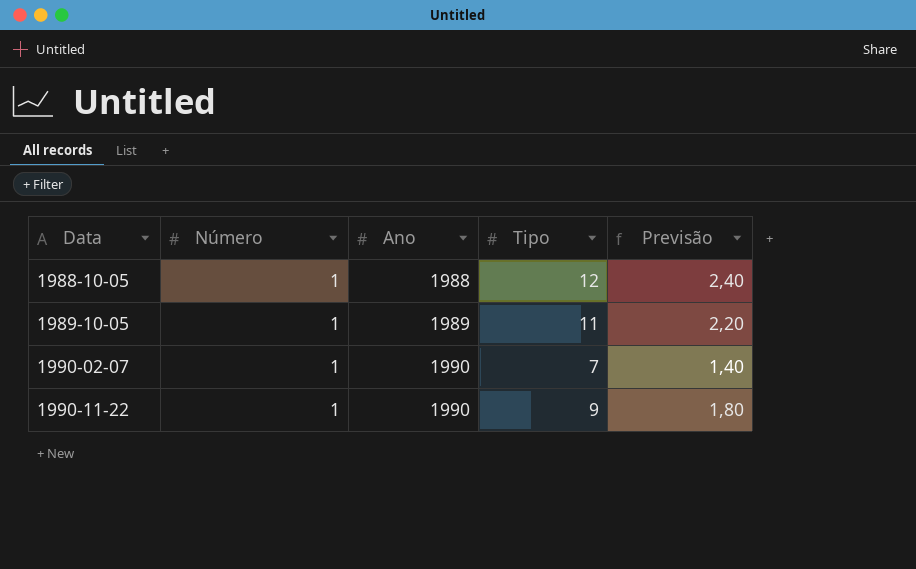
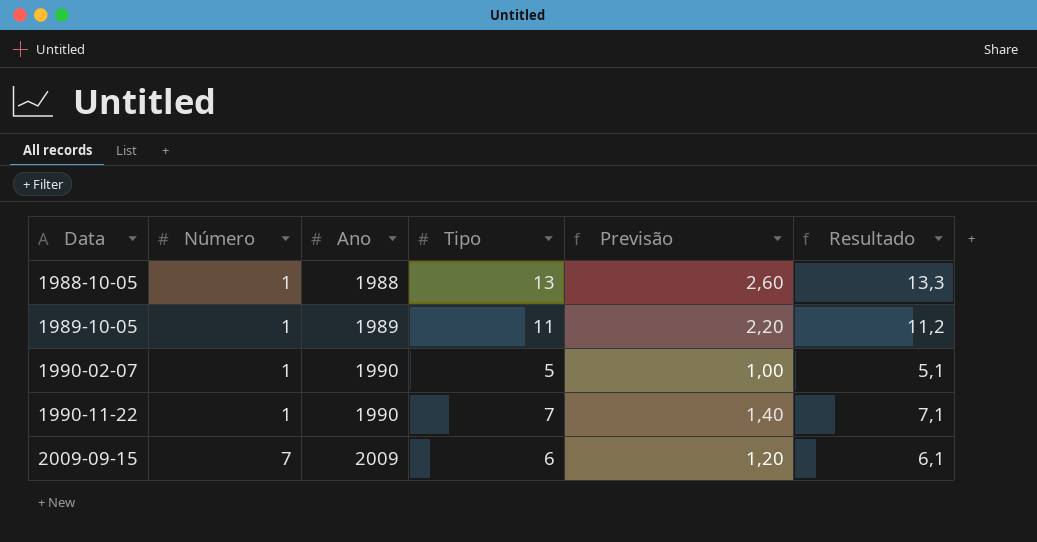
column Resultado | formula: none -> [Tipo] * 1,02
1988-10-05 | Tipo: 12 -> 13
1988-10-05 | Previsão: 2,40 -> 2,60
1990-02-07 | Tipo: 7 -> 5
1990-02-07 | Previsão: 1,40 -> 1,00
1990-11-22 | Tipo: 9 -> 7
1990-11-22 | Previsão: 1,80 -> 1,40
row 2009-09-15: none -> 7 | 2009 | 6 | 1,20 | 6,1

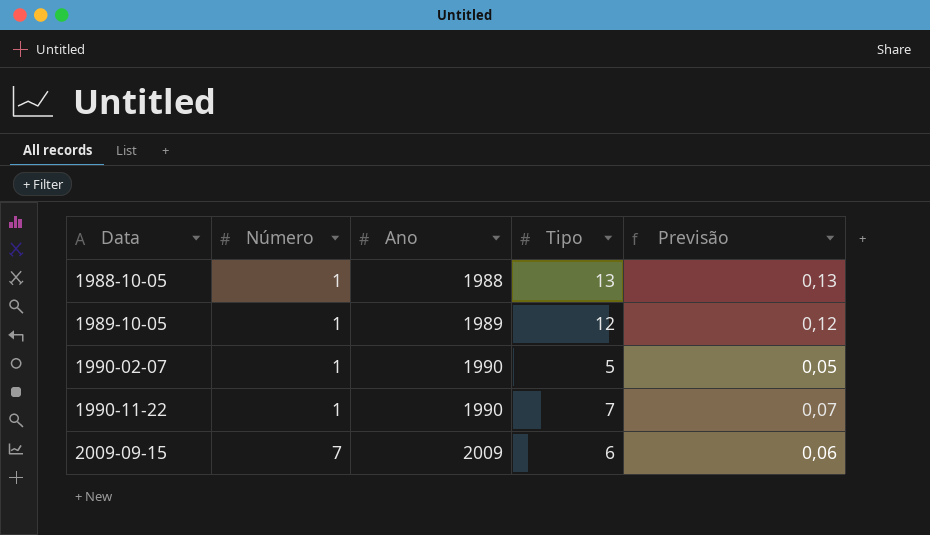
column Resultado | formula: [Tipo] * 1,02 -> none
column Previsão | formula: [Tipo] * 0,2 -> [Tipo] * 0,01
1989-10-05 | Tipo: 11 -> 12

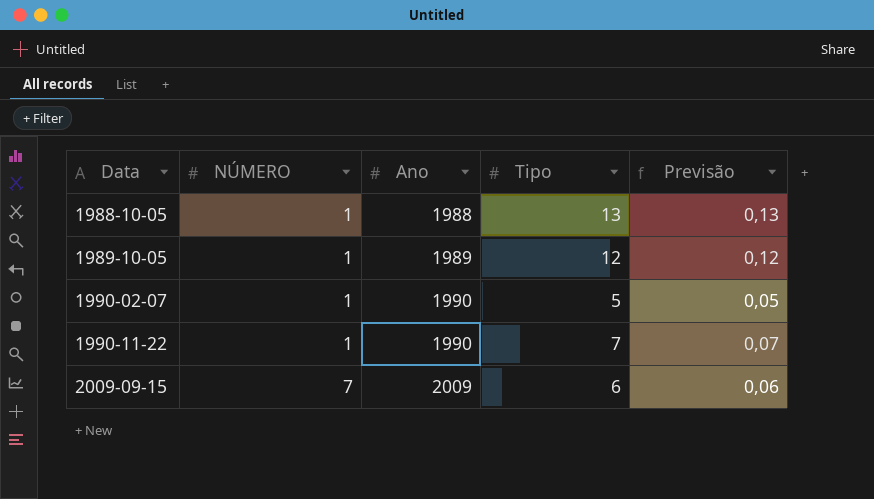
column name: Número -> NÚMERO

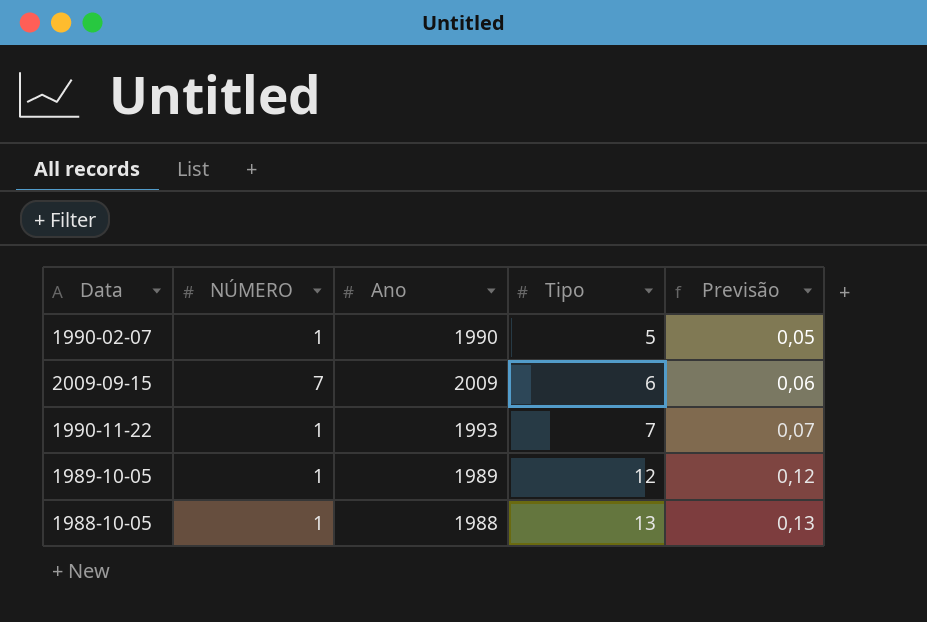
row order: Data ascending -> Tipo ascending
1990-11-22 | Ano: 1990 -> 1993

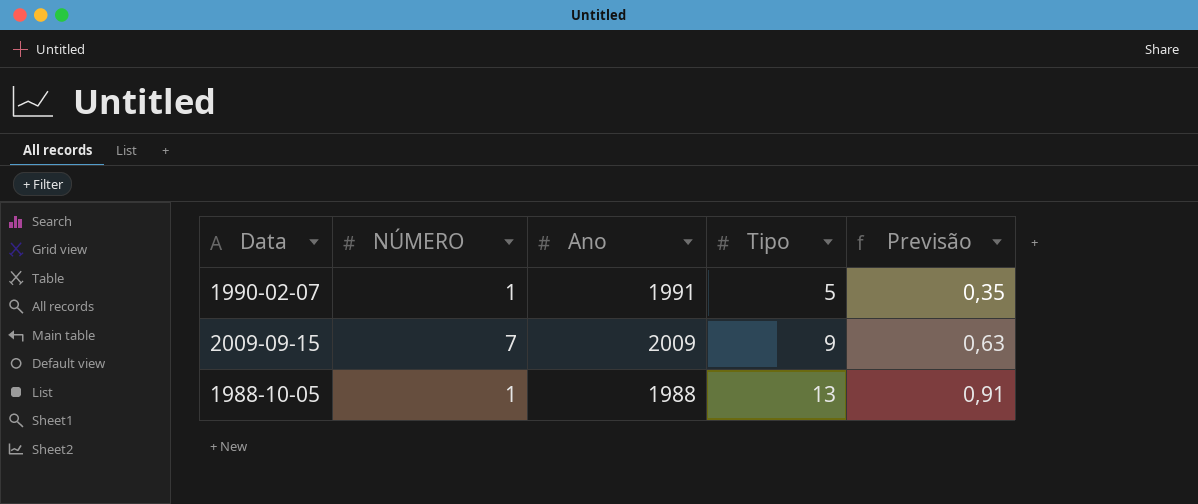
column Previsão | formula: [Tipo] * 0,01 -> [Tipo] * 0,07
row 1990-11-22: 1 | 1993 | 7 | 0,07 -> none
row 1989-10-05: 1 | 1989 | 12 | 0,12 -> none
1990-02-07 | Ano: 1990 -> 1991
2009-09-15 | Tipo: 6 -> 9

